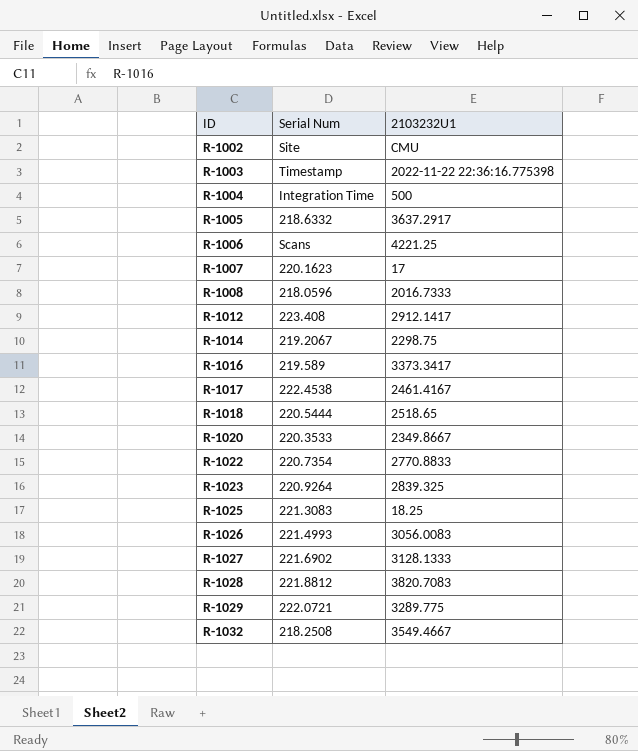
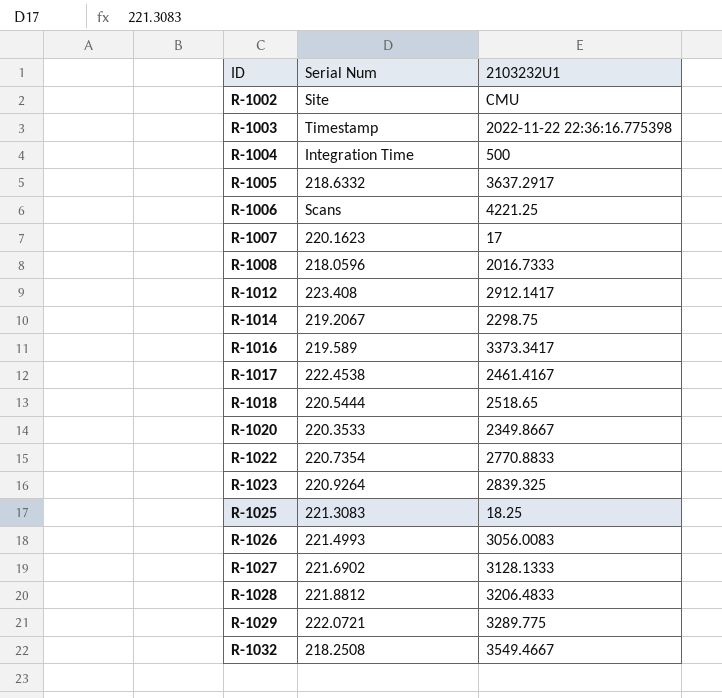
R-1028 | 2103232U1: 3820.7083 -> 3206.4833

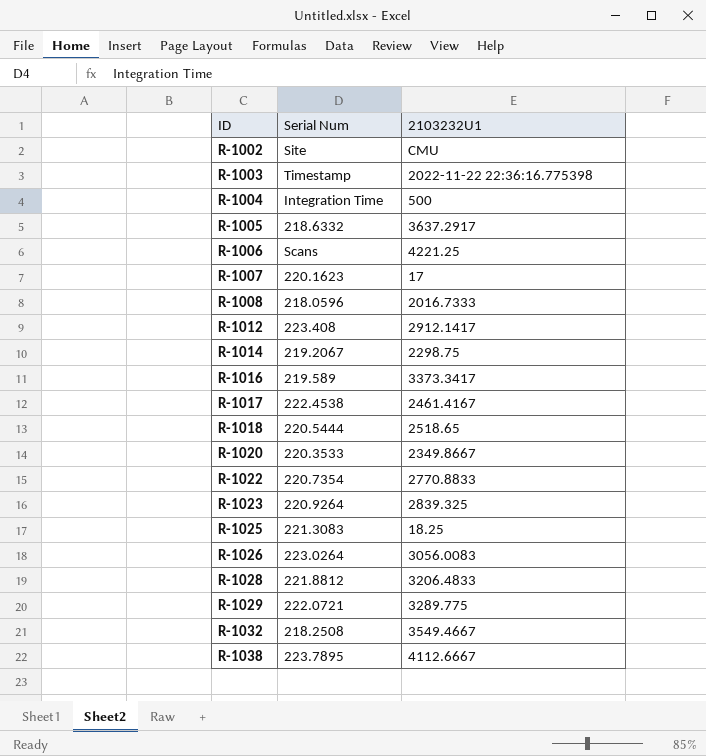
row R-1027: 221.6902 | 3128.1333 -> none
R-1026 | Serial Num: 221.4993 -> 223.0264
row R-1038: none -> 223.7895 | 4112.6667

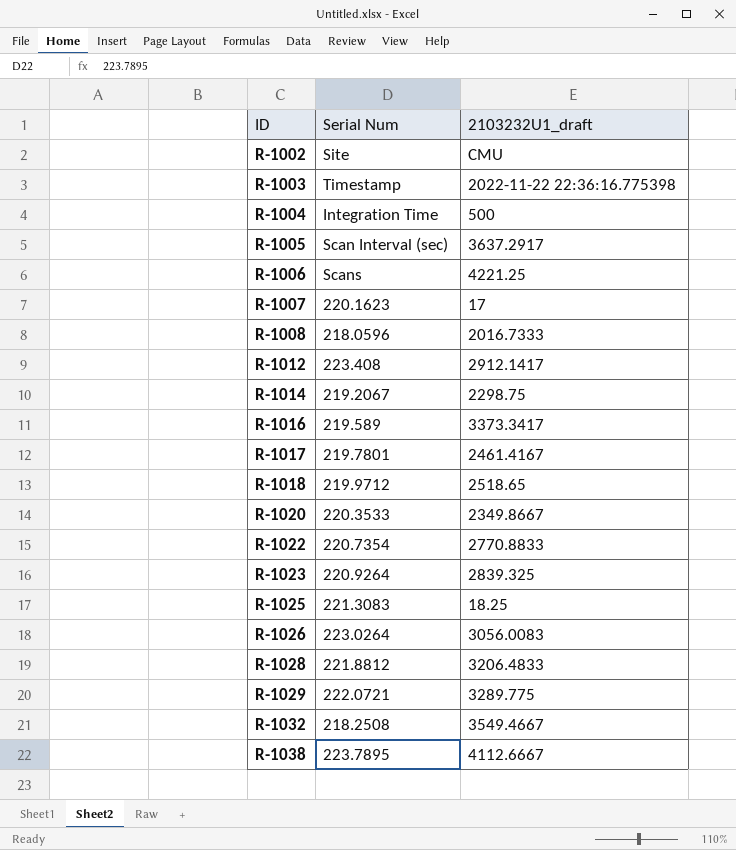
column name: 2103232U1 -> 2103232U1_draft
R-1005 | Serial Num: 218.6332 -> Scan Interval (sec)
R-1017 | Serial Num: 222.4538 -> 219.7801
R-1018 | Serial Num: 220.5444 -> 219.9712

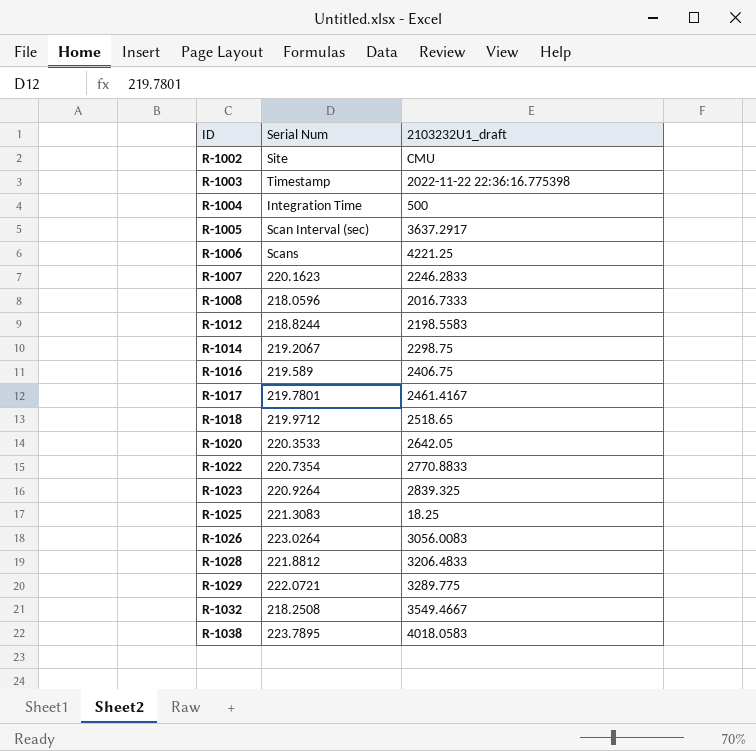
R-1007 | 2103232U1_draft: 17 -> 2246.2833
R-1012 | Serial Num: 223.408 -> 218.8244
R-1012 | 2103232U1_draft: 2912.1417 -> 2198.5583
R-1016 | 2103232U1_draft: 3373.3417 -> 2406.75
R-1020 | 2103232U1_draft: 2349.8667 -> 2642.05
R-1038 | 2103232U1_draft: 4112.6667 -> 4018.0583

